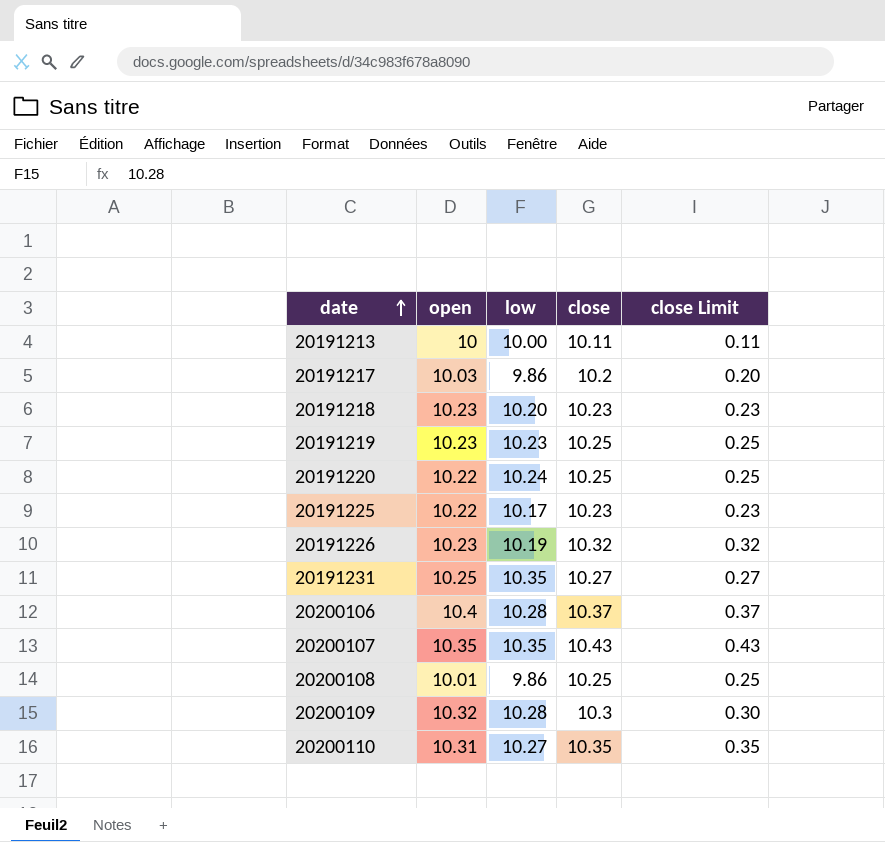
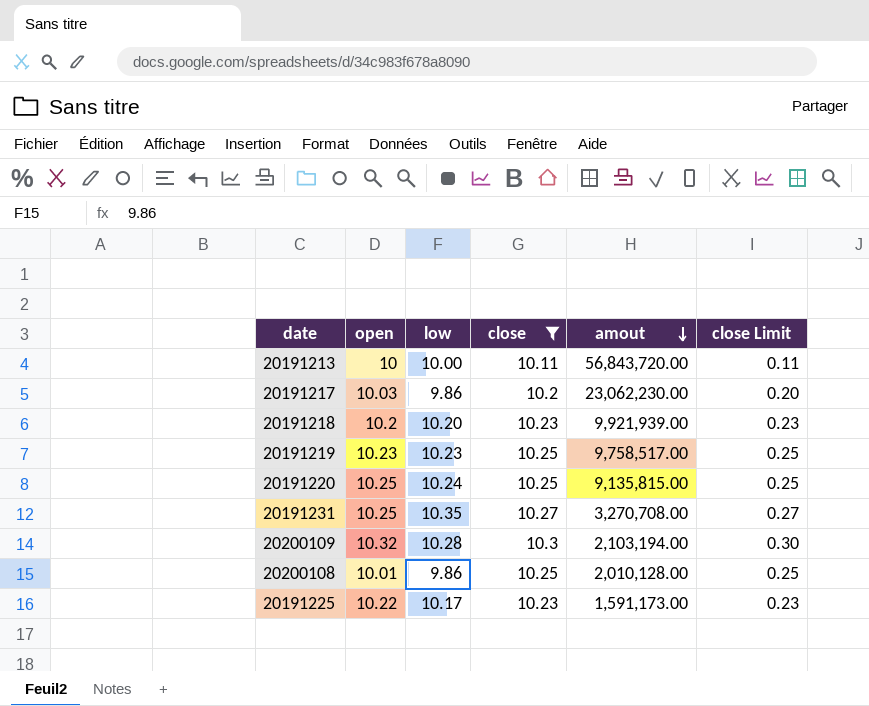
filter: none -> close <= 10.3
row order: date ascending -> amout descending
column amout | position: none -> 5
20191218 | open: 10.23 -> 10.2
20191220 | open: 10.22 -> 10.25

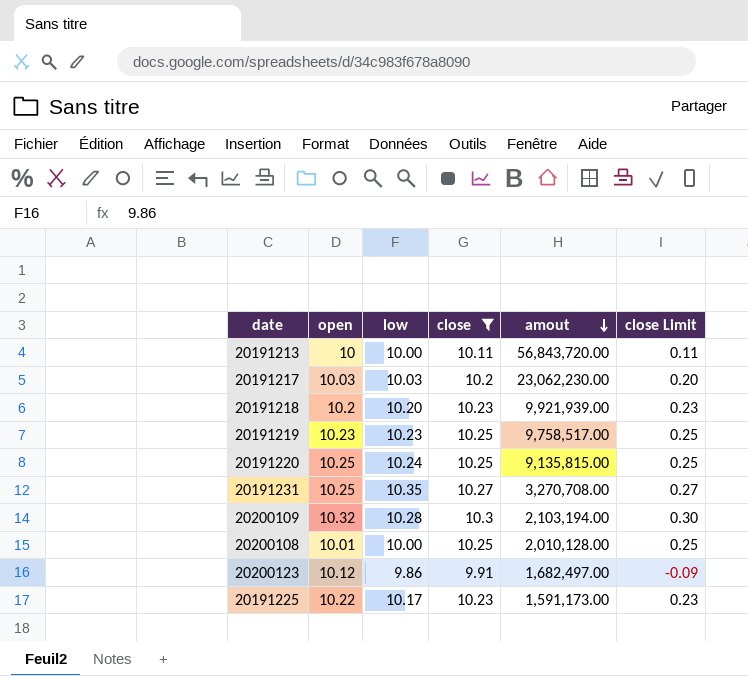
20191217 | low: 9.86 -> 10.03
20200108 | low: 9.86 -> 10.00
row 20200123: none -> 10.12 | 9.86 | 9.91 | 1,682,497.00 | -0.09

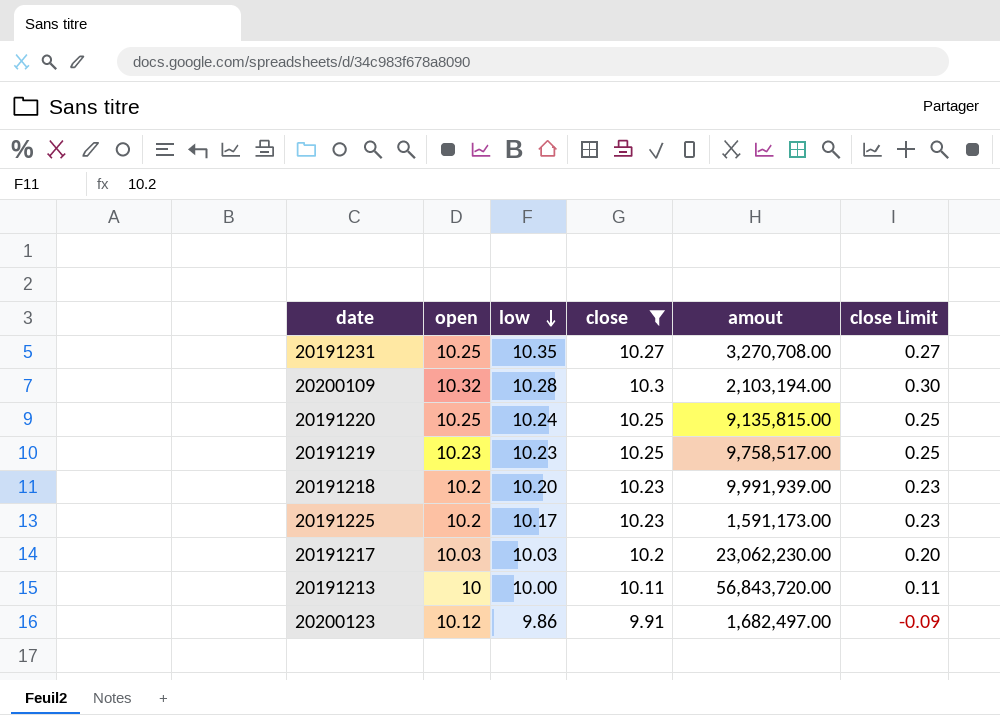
row order: amout descending -> low descending
row 20200108: 10.01 | 10.00 | 10.25 | 2,010,128.00 | 0.25 -> none
20191218 | amout: 9,921,939.00 -> 9,991,939.00
20191225 | open: 10.22 -> 10.2

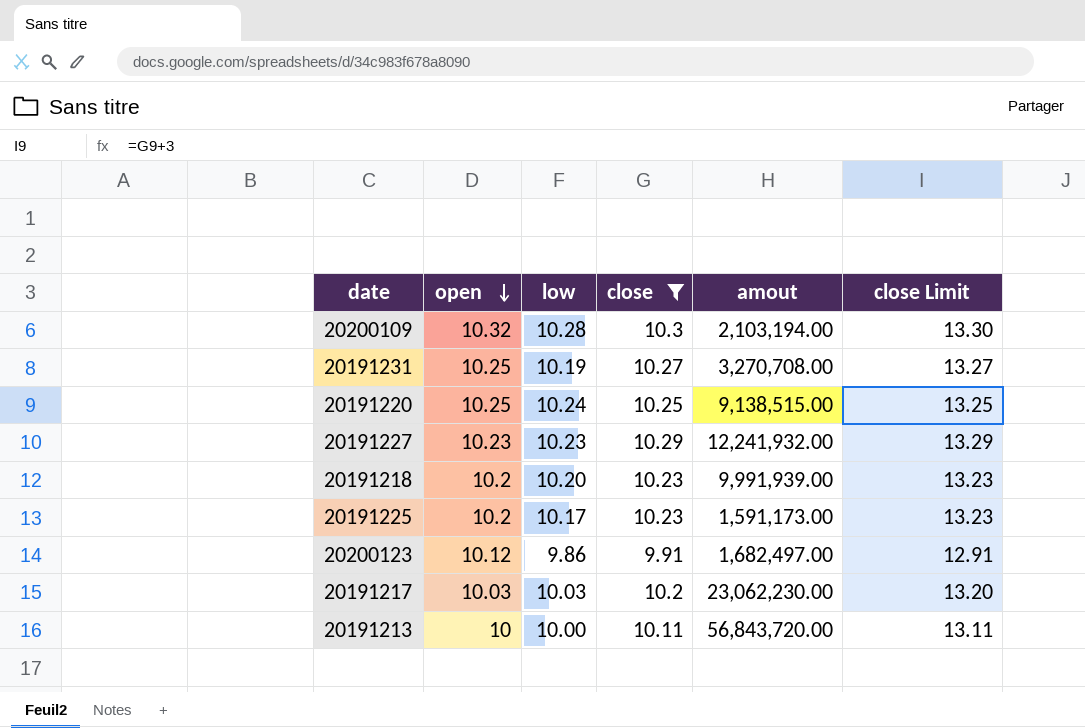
row order: low descending -> open descending
column close Limit | formula: [close] - 10 -> [close] + 3
row 20191219: 10.23 | 10.23 | 10.25 | 9,758,517.00 | 0.25 -> none
20191231 | low: 10.35 -> 10.19
20191220 | amout: 9,135,815.00 -> 9,138,515.00
row 20191227: none -> 10.23 | 10.23 | 10.29 | 12,241,932.00 | 13.29

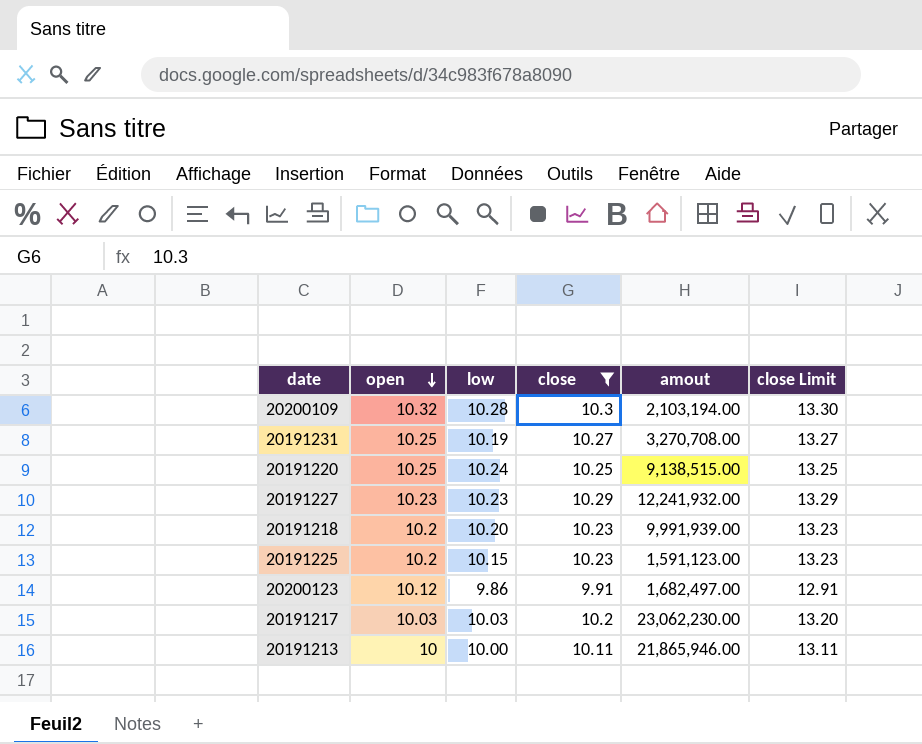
20191225 | low: 10.17 -> 10.15
20191225 | amout: 1,591,173.00 -> 1,591,123.00
20191213 | amout: 56,843,720.00 -> 21,865,946.00

